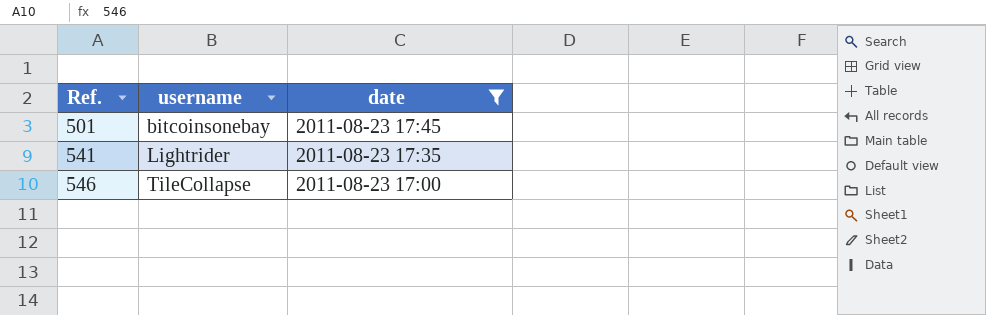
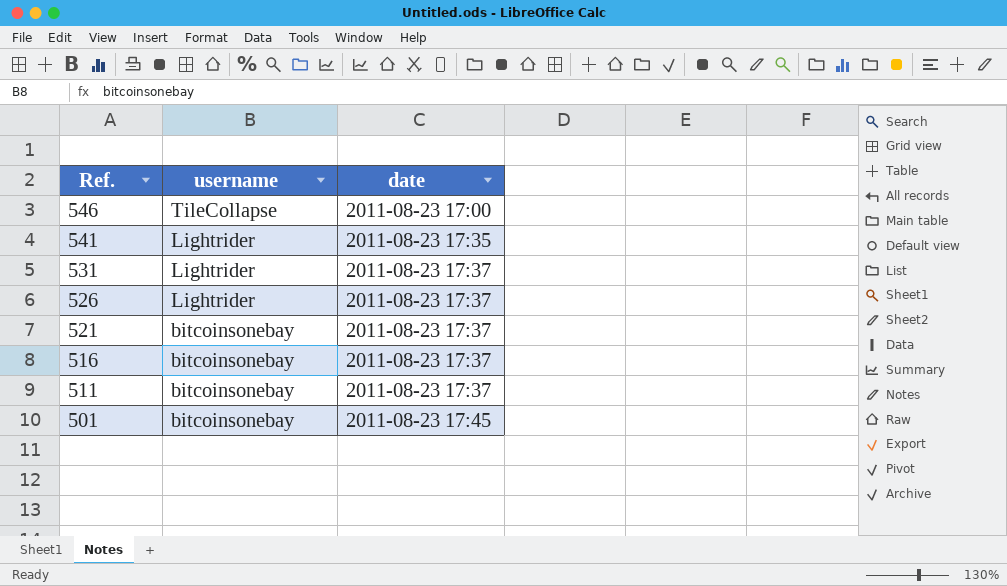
filter: date != 2011-08-23 17:37 -> none
row order: Ref. ascending -> Ref. descending

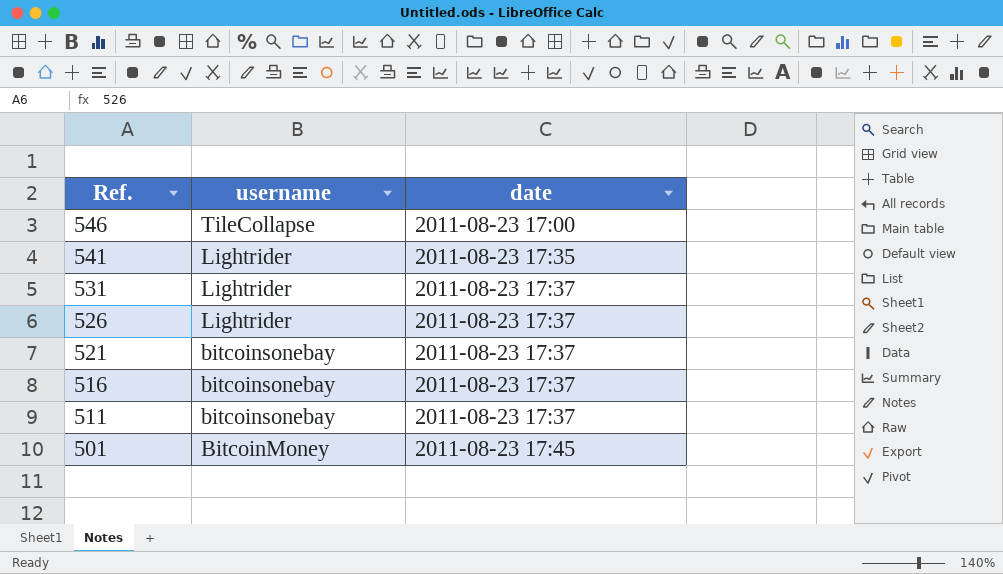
501 | username: bitcoinsonebay -> BitcoinMoney

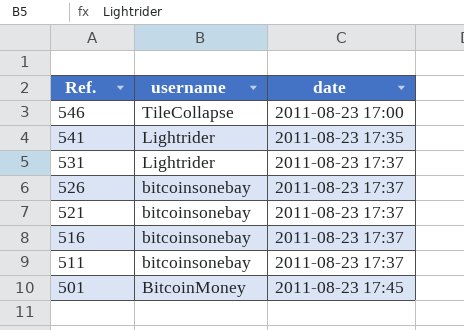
526 | username: Lightrider -> bitcoinsonebay

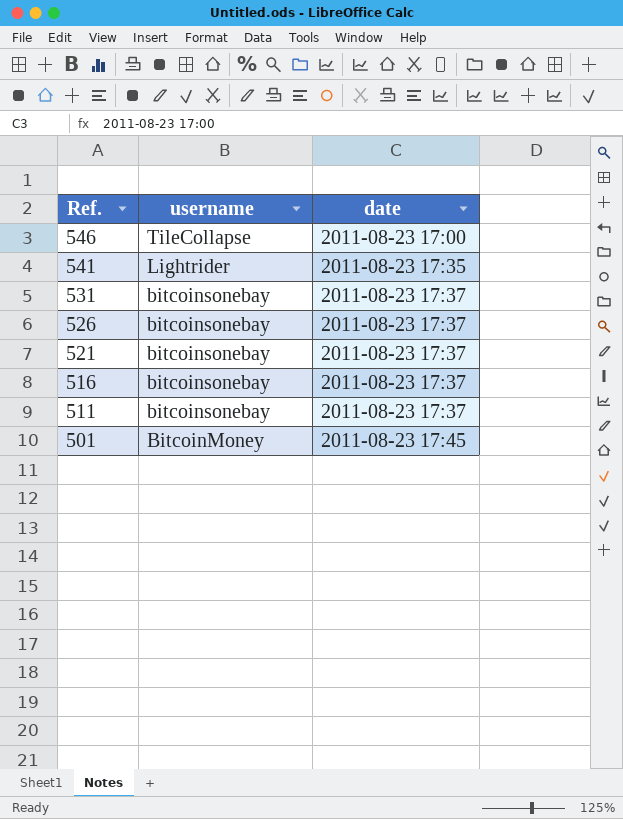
531 | username: Lightrider -> bitcoinsonebay

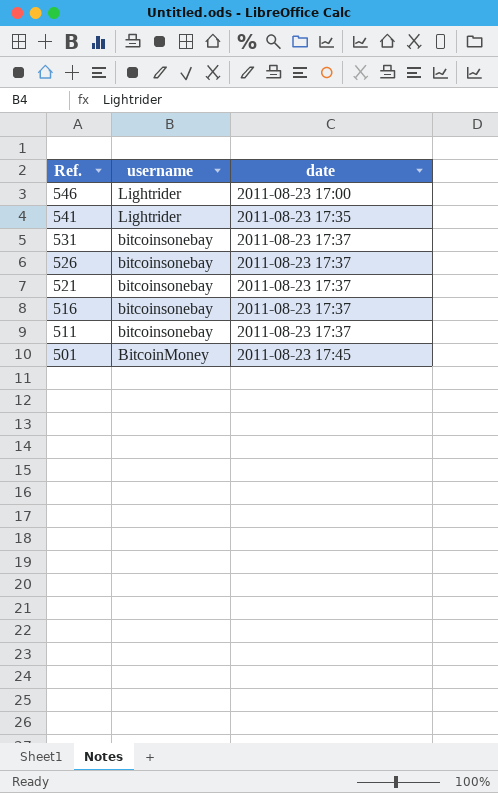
546 | username: TileCollapse -> Lightrider

